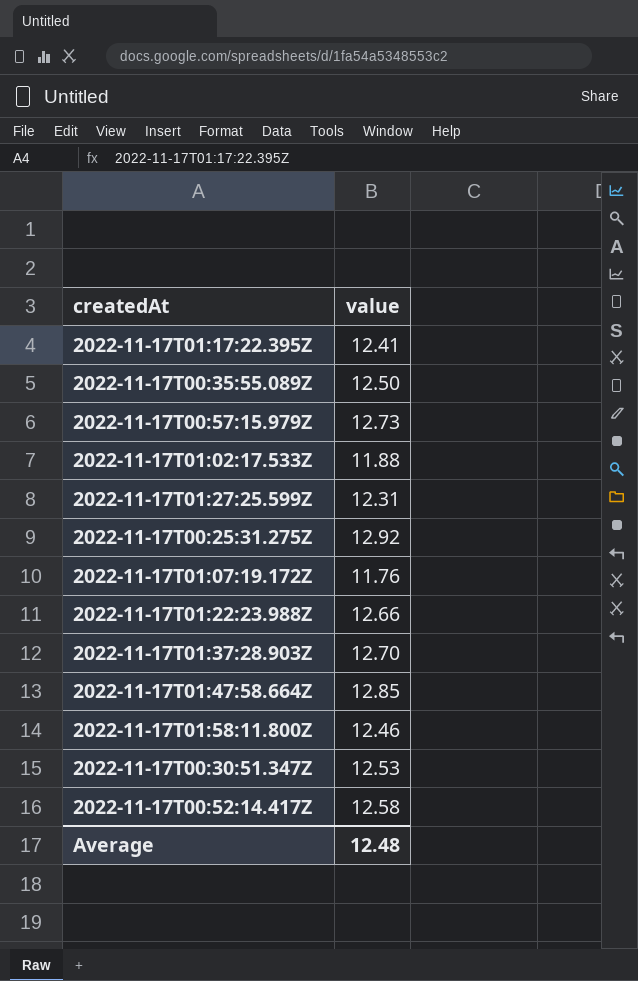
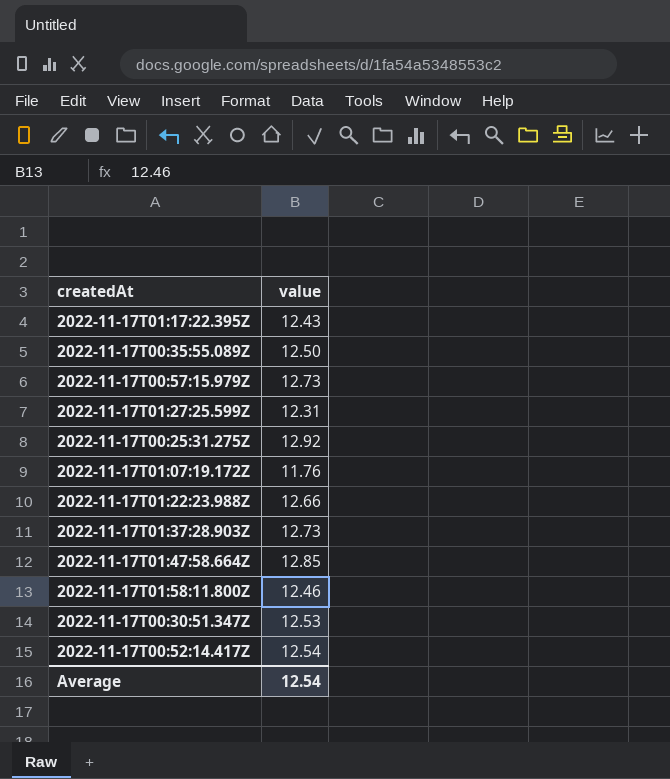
row 2022-11-17T01:02:17.533Z: 11.88 -> none
2022-11-17T01:17:22.395Z | value: 12.41 -> 12.43
2022-11-17T01:37:28.903Z | value: 12.70 -> 12.73
2022-11-17T00:52:14.417Z | value: 12.58 -> 12.54
Average | value: 12.48 -> 12.54

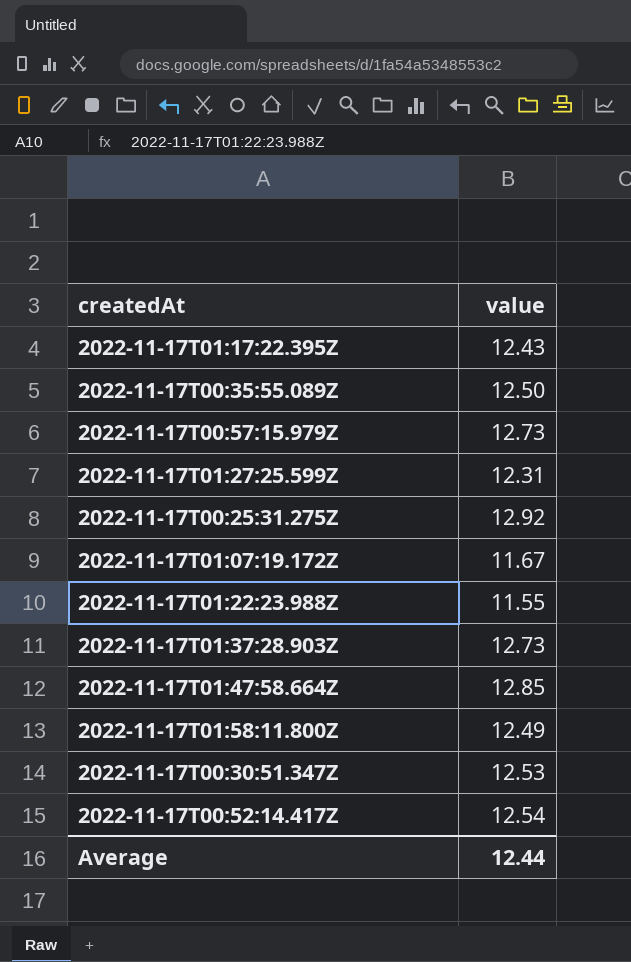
2022-11-17T01:07:19.172Z | value: 11.76 -> 11.67
2022-11-17T01:22:23.988Z | value: 12.66 -> 11.55
2022-11-17T01:58:11.800Z | value: 12.46 -> 12.49
Average | value: 12.54 -> 12.44

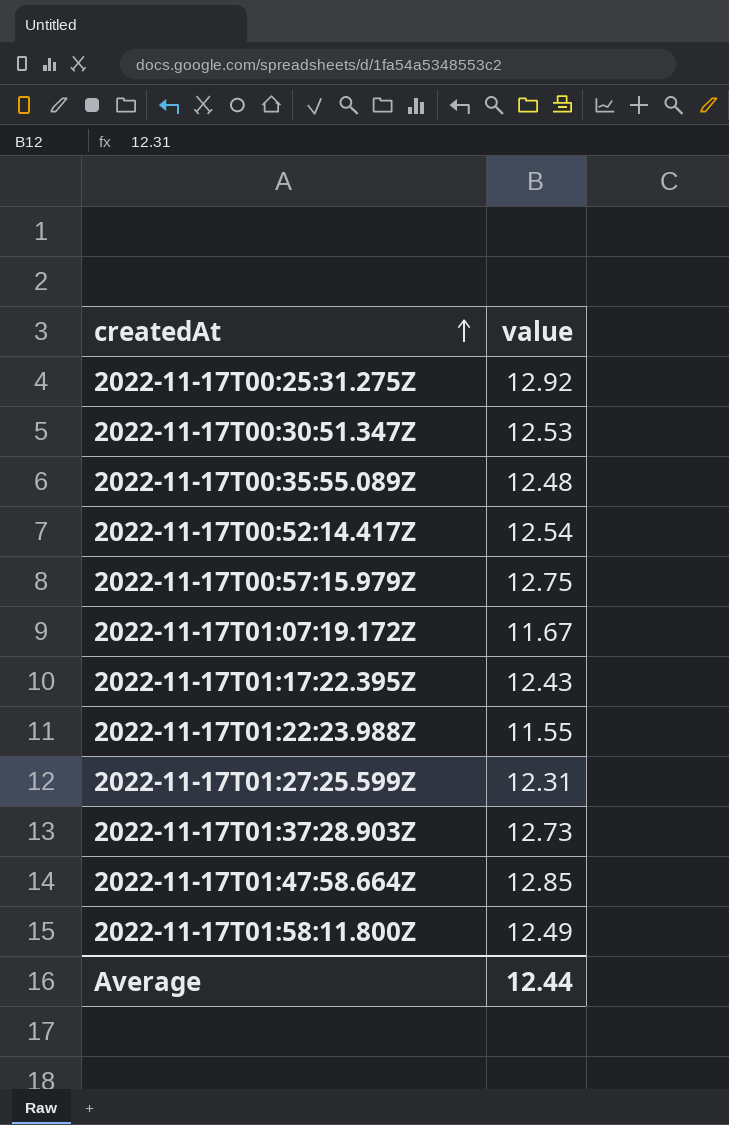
row order: none -> createdAt ascending
2022-11-17T00:35:55.089Z | value: 12.50 -> 12.48
2022-11-17T00:57:15.979Z | value: 12.73 -> 12.75

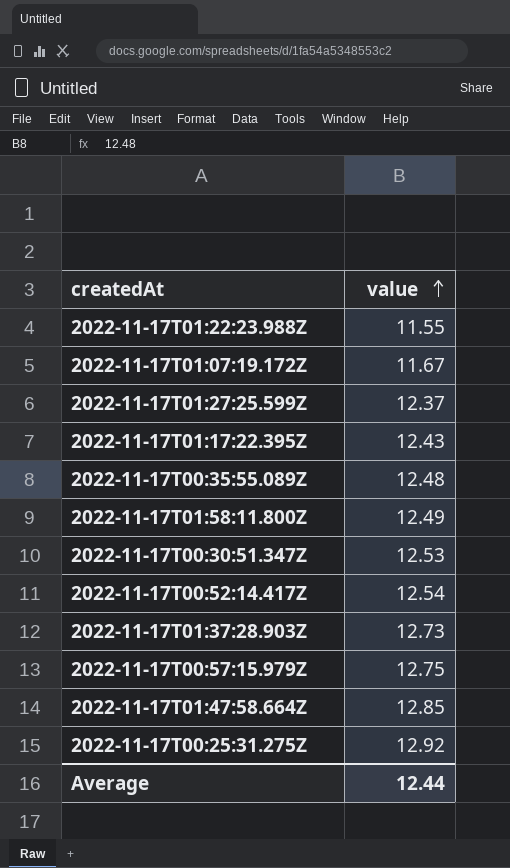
row order: createdAt ascending -> value ascending
2022-11-17T01:27:25.599Z | value: 12.31 -> 12.37

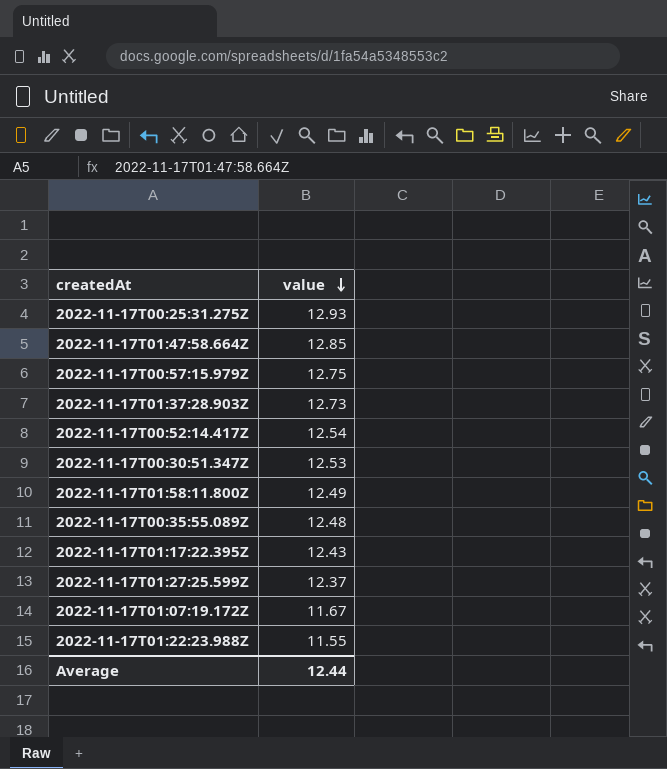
row order: value ascending -> value descending
2022-11-17T00:25:31.275Z | value: 12.92 -> 12.93

